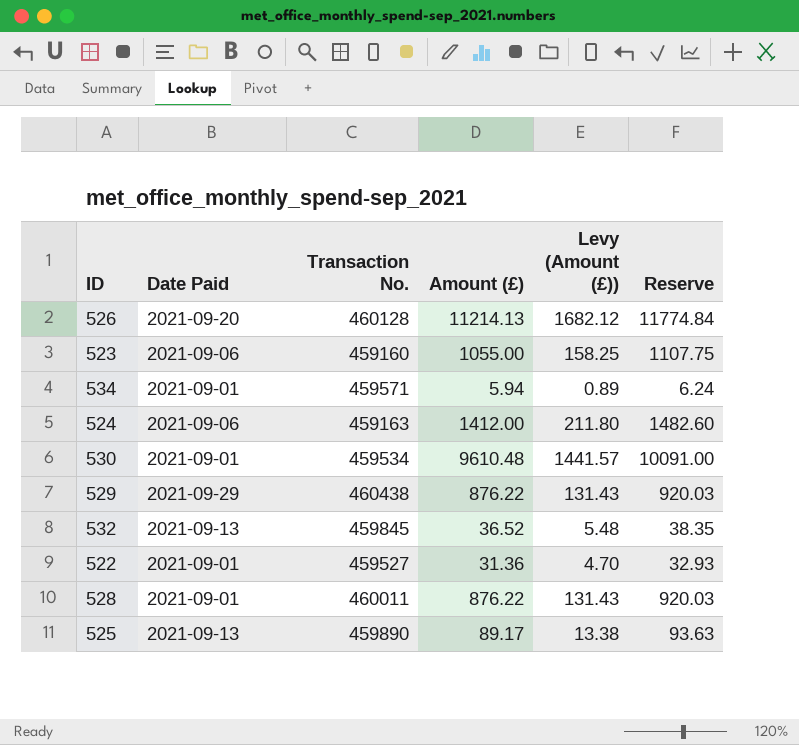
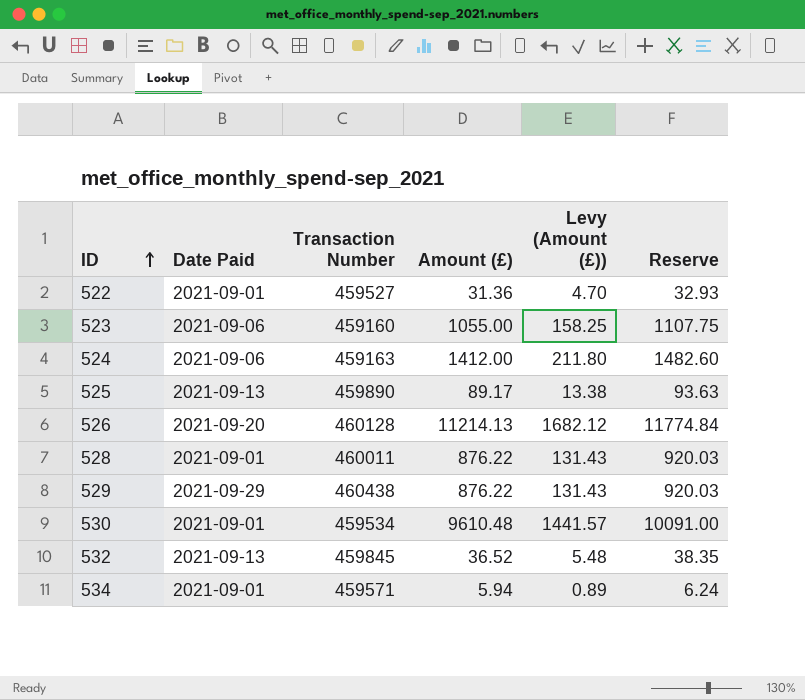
row order: none -> ID ascending
column name: Transaction No. -> Transaction Number

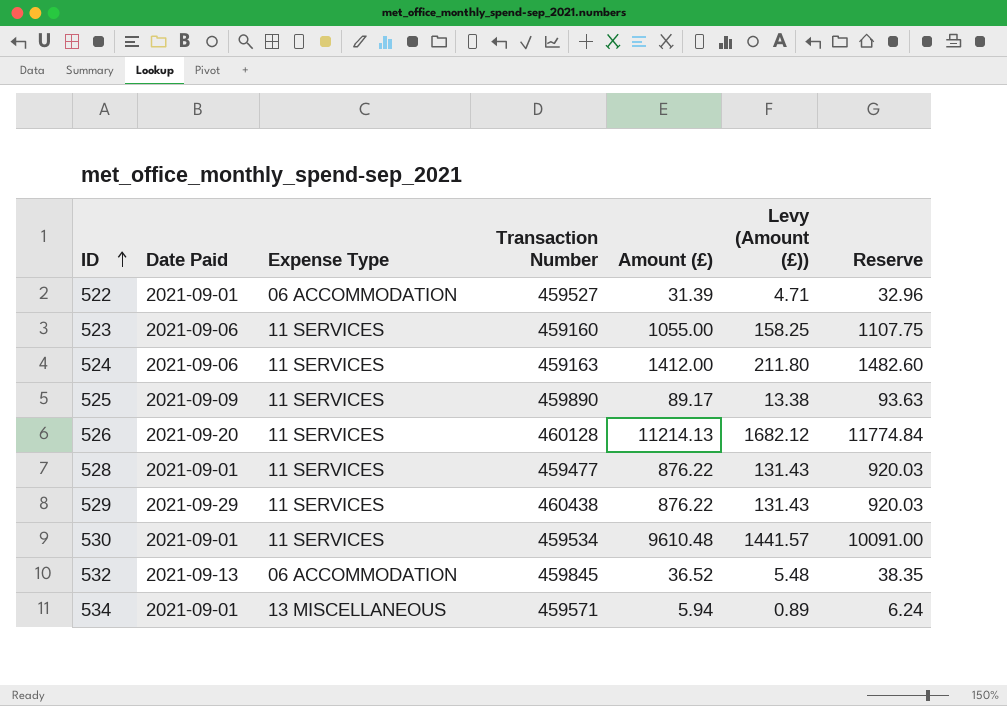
column Expense Type | position: none -> 3
522 | Amount (£): 31.36 -> 31.39
522 | Levy (Amount (£)): 4.70 -> 4.71
522 | Reserve: 32.93 -> 32.96
525 | Date Paid: 2021-09-13 -> 2021-09-09
528 | Transaction Number: 460011 -> 459477

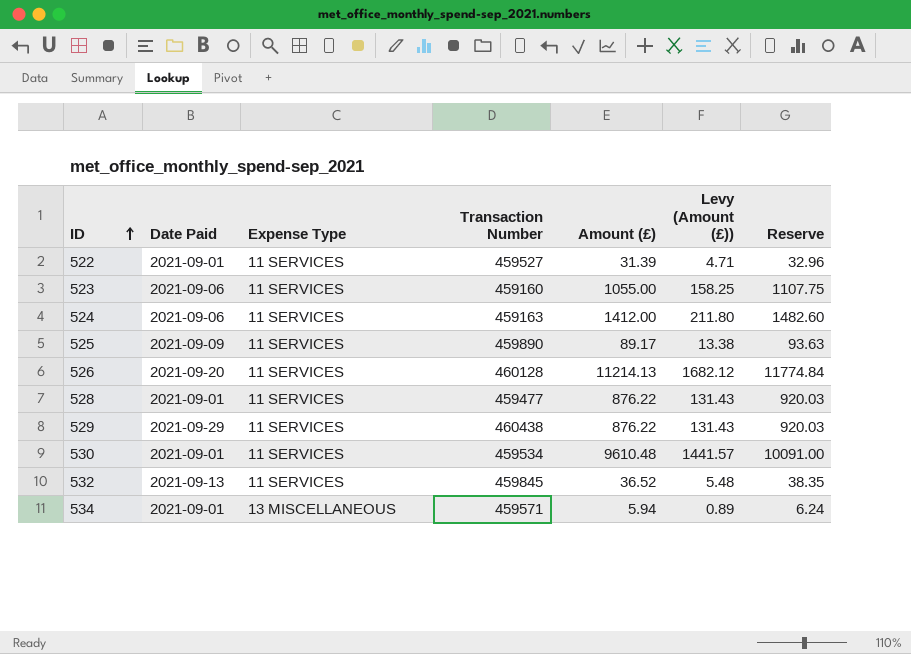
522 | Expense Type: 06 ACCOMMODATION -> 11 SERVICES
532 | Expense Type: 06 ACCOMMODATION -> 11 SERVICES

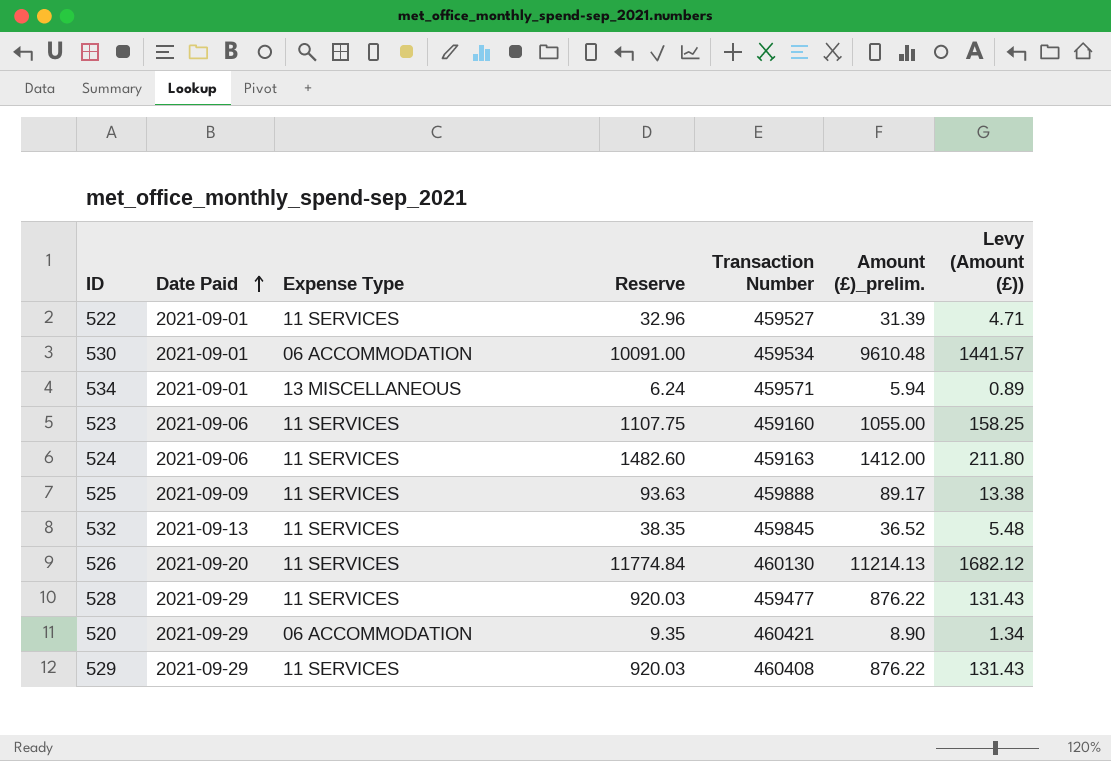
row order: ID ascending -> Date Paid ascending
column Reserve | position: 7 -> 4
column name: Amount (£) -> Amount (£)_prelim.
530 | Expense Type: 11 SERVICES -> 06 ACCOMMODATION
525 | Transaction Number: 459890 -> 459888
526 | Transaction Number: 460128 -> 460130
528 | Date Paid: 2021-09-01 -> 2021-09-29
row 520: none -> 2021-09-29 | 06 ACCOMMODATION | 9.35 | 460421 | 8.90 | 1.34
529 | Transaction Number: 460438 -> 460408

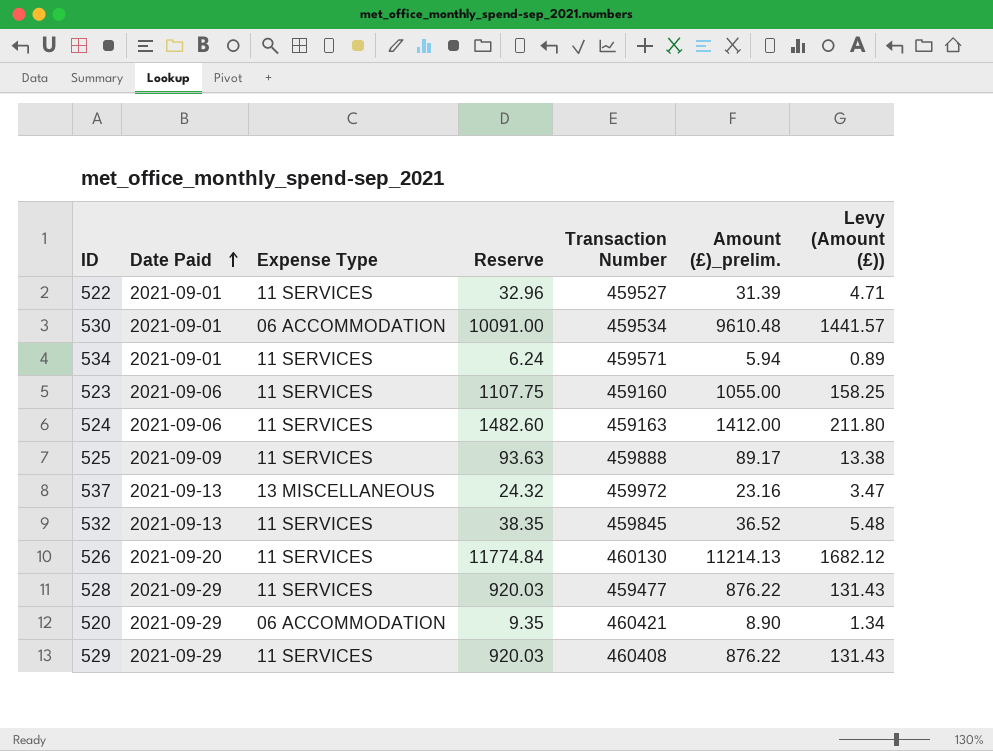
534 | Expense Type: 13 MISCELLANEOUS -> 11 SERVICES
row 537: none -> 2021-09-13 | 13 MISCELLANEOUS | 24.32 | 459972 | 23.16 | 3.47

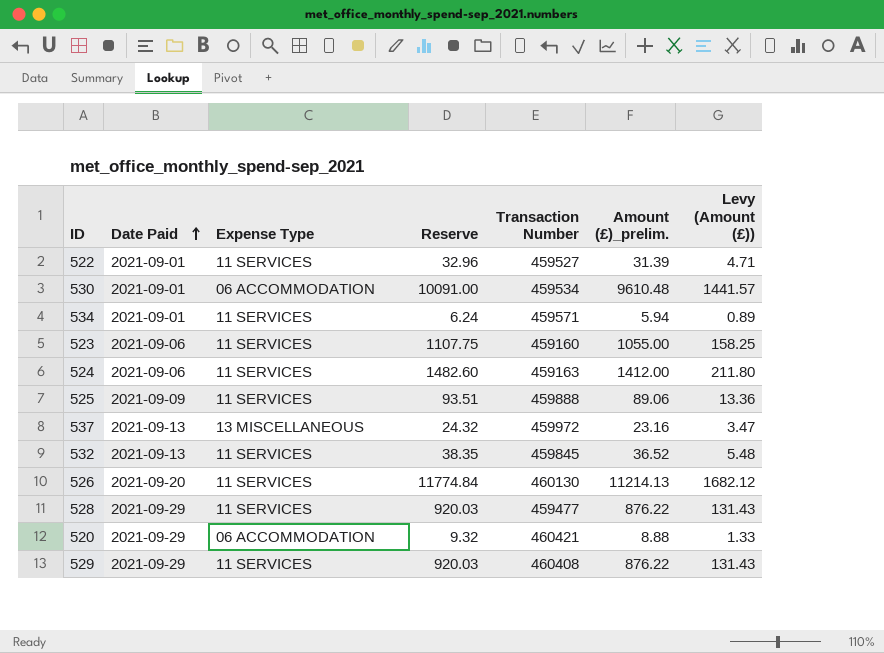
525 | Reserve: 93.63 -> 93.51
525 | Amount (£)_prelim.: 89.17 -> 89.06
525 | Levy (Amount (£)): 13.38 -> 13.36
520 | Reserve: 9.35 -> 9.32
520 | Amount (£)_prelim.: 8.90 -> 8.88
520 | Levy (Amount (£)): 1.34 -> 1.33

